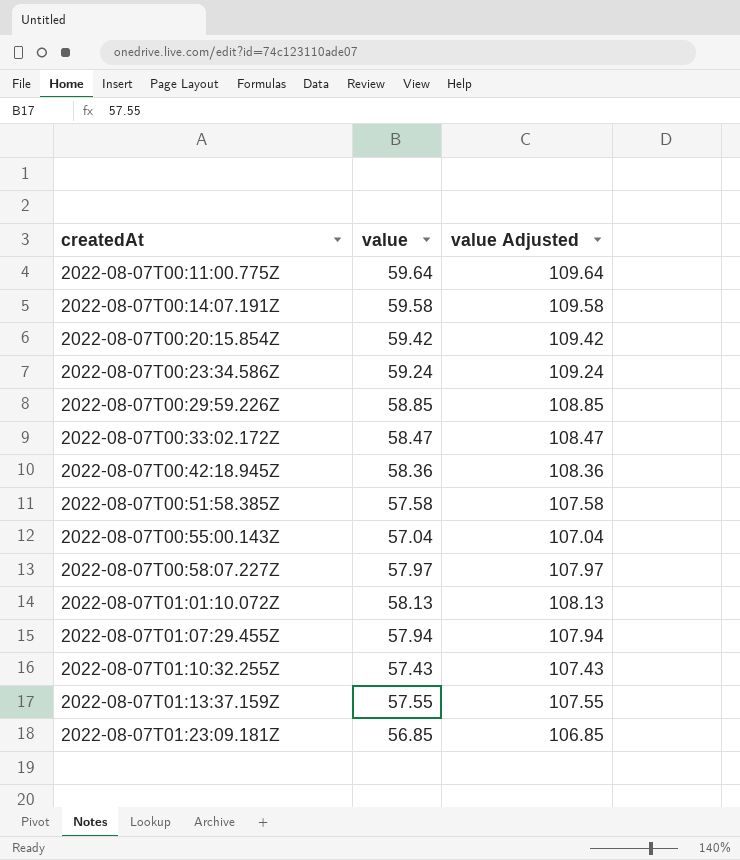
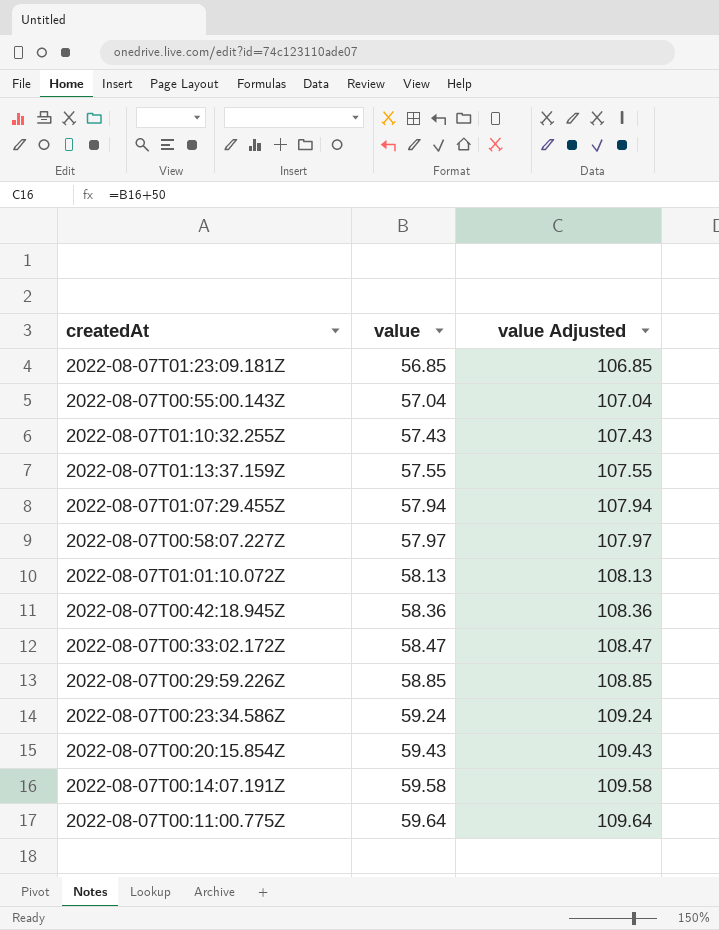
row order: createdAt ascending -> value ascending
row 2022-08-07T00:51:58.385Z: 57.58 | 107.58 -> none
2022-08-07T00:20:15.854Z | value: 59.42 -> 59.43
2022-08-07T00:20:15.854Z | value Adjusted: 109.42 -> 109.43

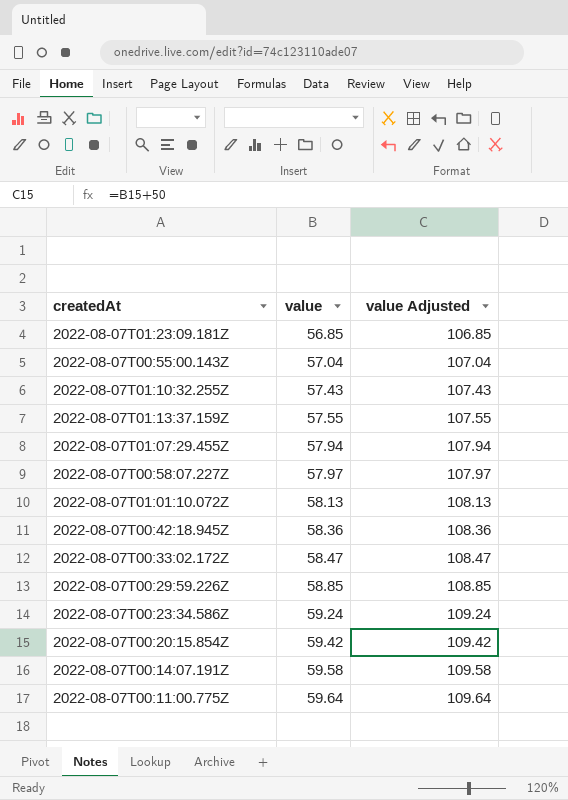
2022-08-07T00:20:15.854Z | value: 59.43 -> 59.42
2022-08-07T00:20:15.854Z | value Adjusted: 109.43 -> 109.42

